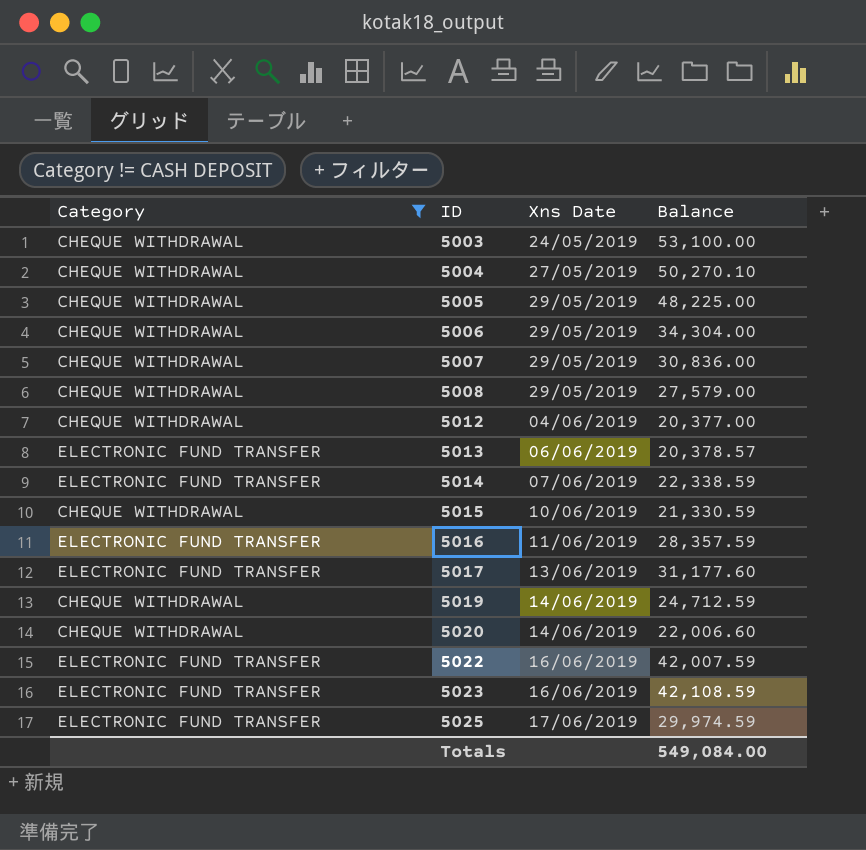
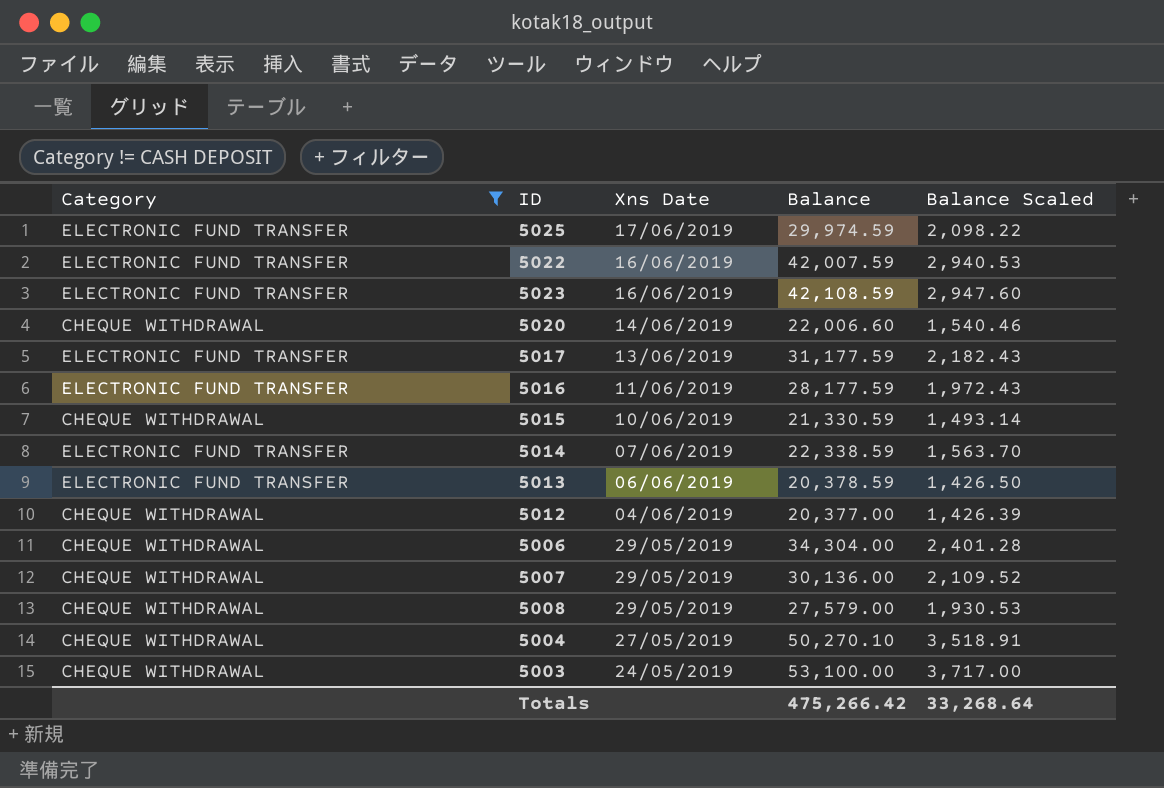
row order: ID ascending -> Xns Date descending
column Balance Scaled | formula: none -> [Balance] * 0.07
row 5005: CHEQUE WITHDRAWAL | 29/05/2019 | 48,225.00 -> none
row 5019: CHEQUE WITHDRAWAL | 14/06/2019 | 24,712.59 -> none
5017 | Balance: 31,177.60 -> 31,177.59
5016 | Balance: 28,357.59 -> 28,177.59
5013 | Balance: 20,378.57 -> 20,378.59
5007 | Balance: 30,836.00 -> 30,136.00
Totals | Balance: 549,084.00 -> 475,266.42

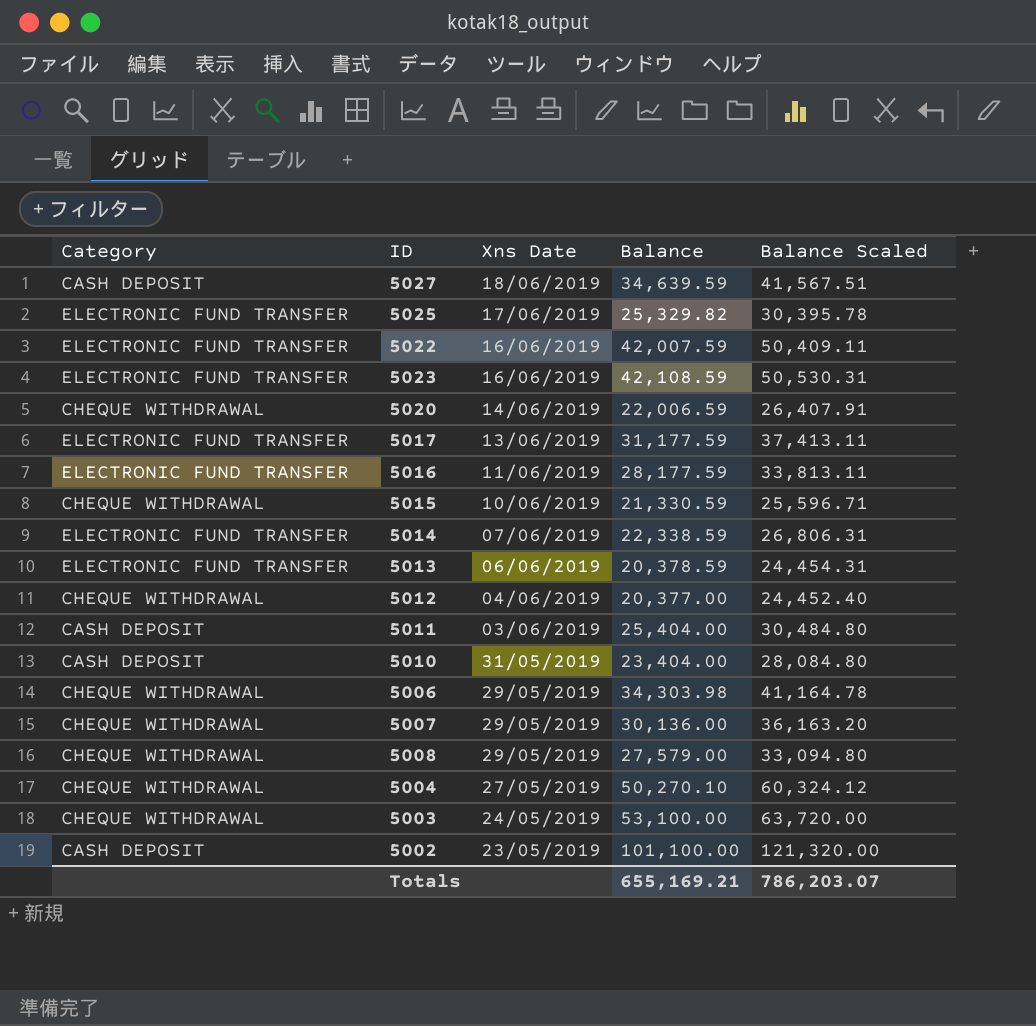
filter: Category != CASH DEPOSIT -> none
column Balance Scaled | formula: [Balance] * 0.07 -> [Balance] * 1.2
5025 | Balance: 29,974.59 -> 25,329.82
5020 | Balance: 22,006.60 -> 22,006.59
5006 | Balance: 34,304.00 -> 34,303.98
Totals | Balance: 475,266.42 -> 655,169.21
Totals | Balance Scaled: 33,268.64 -> 786,203.07

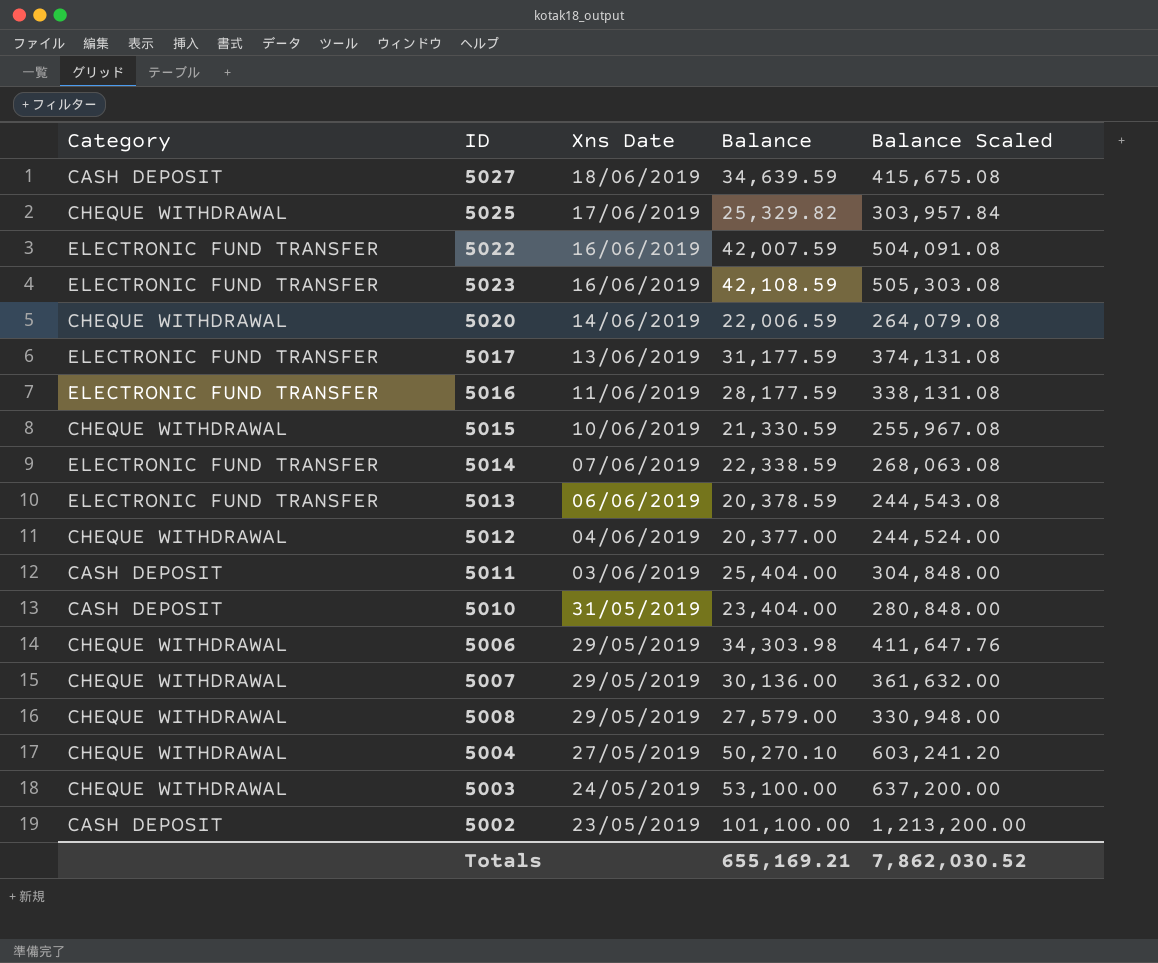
column Balance Scaled | formula: [Balance] * 1.2 -> [Balance] * 12
5025 | Category: ELECTRONIC FUND TRANSFER -> CHEQUE WITHDRAWAL
Totals | Balance Scaled: 786,203.07 -> 7,862,030.52

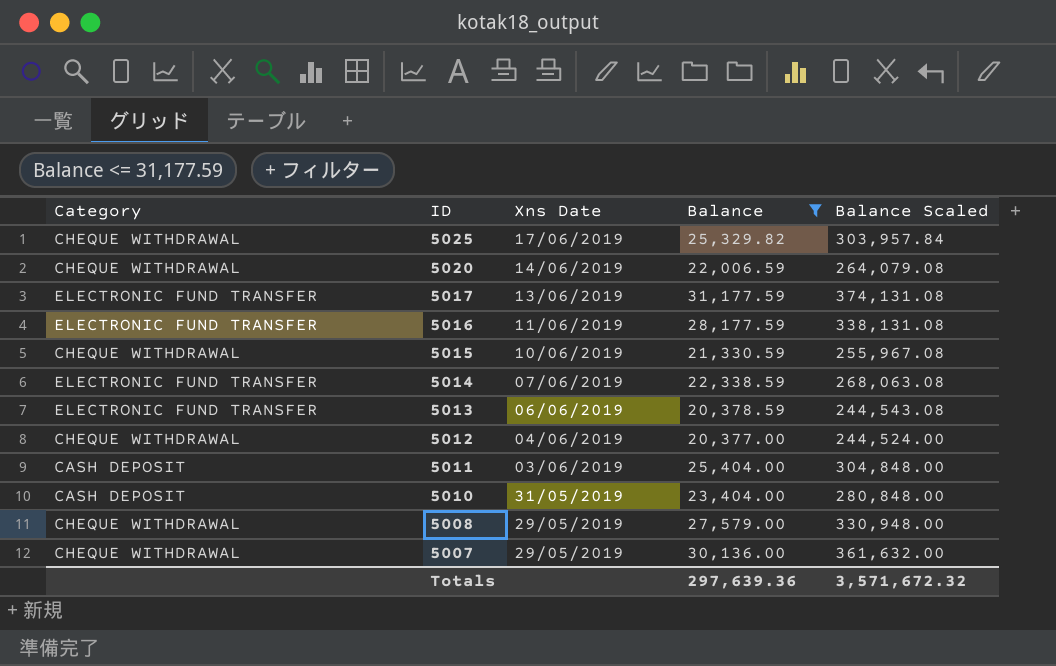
filter: none -> Balance <= 31,177.59
row order: Xns Date descending -> ID descending
Totals | Balance: 655,169.21 -> 297,639.36
Totals | Balance Scaled: 7,862,030.52 -> 3,571,672.32

